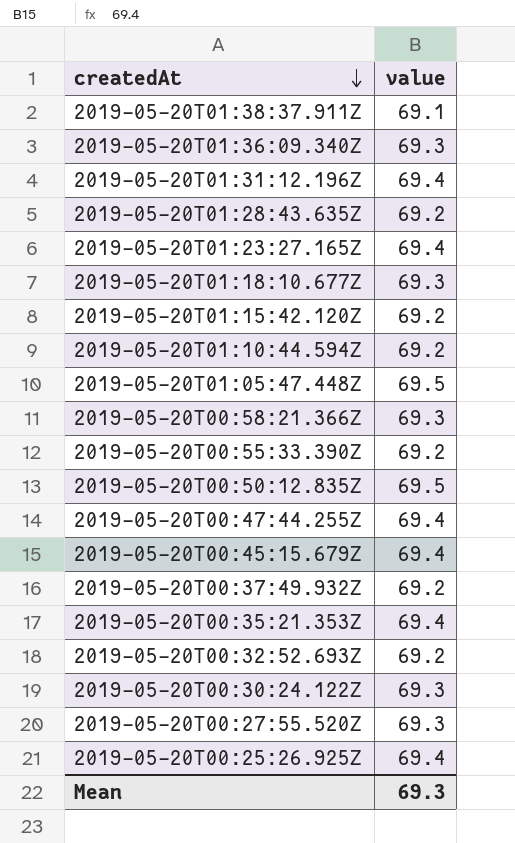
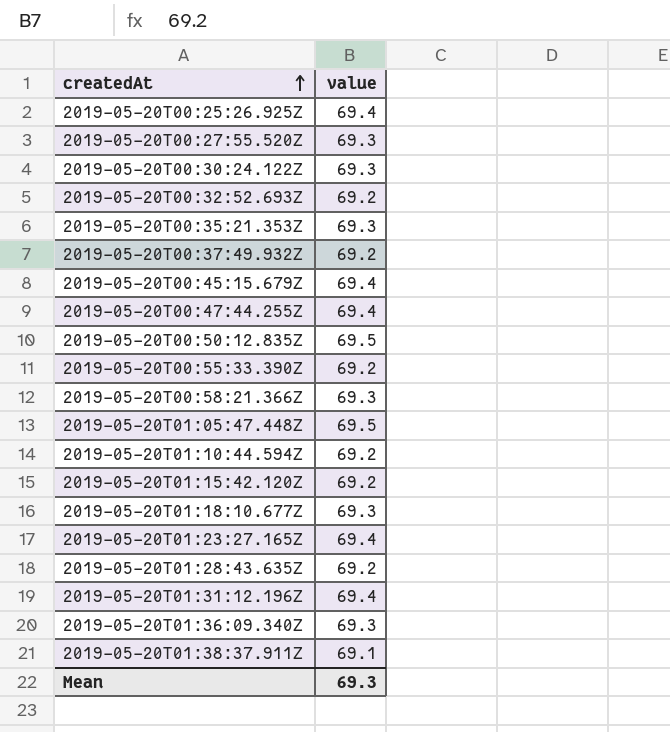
row order: createdAt descending -> createdAt ascending
2019-05-20T00:35:21.353Z | value: 69.4 -> 69.3

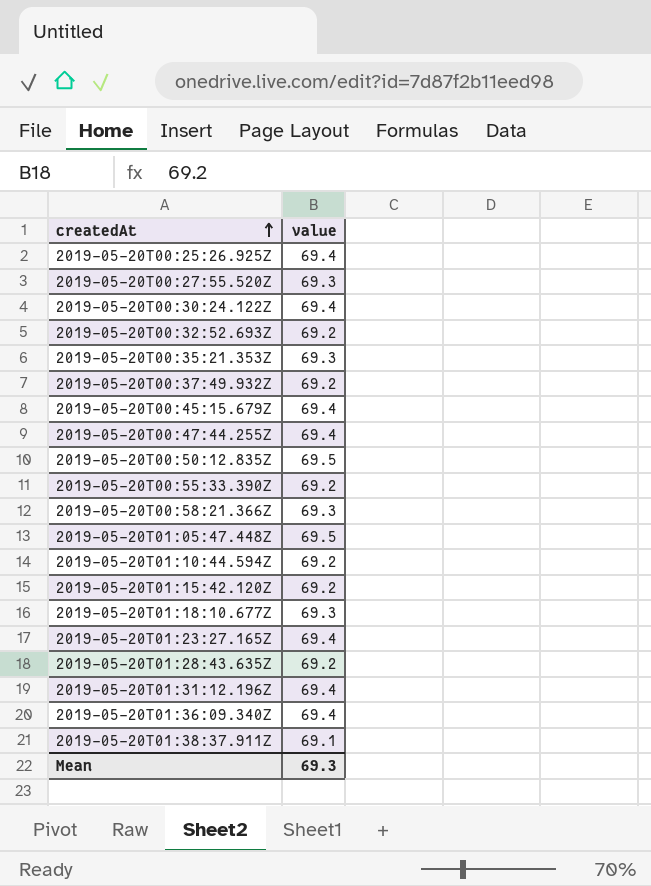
2019-05-20T00:30:24.122Z | value: 69.3 -> 69.4
2019-05-20T01:36:09.340Z | value: 69.3 -> 69.4

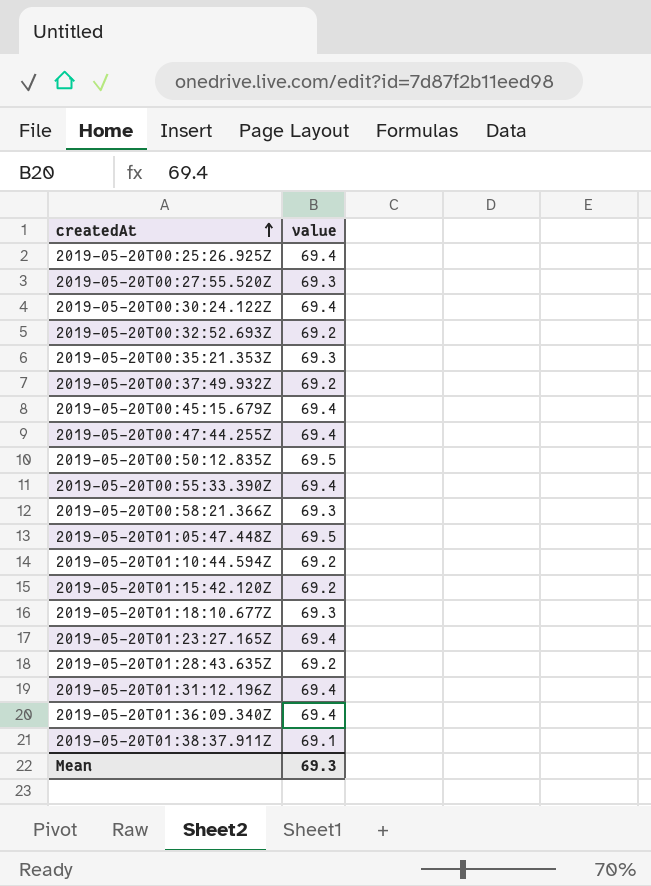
2019-05-20T00:55:33.390Z | value: 69.2 -> 69.4

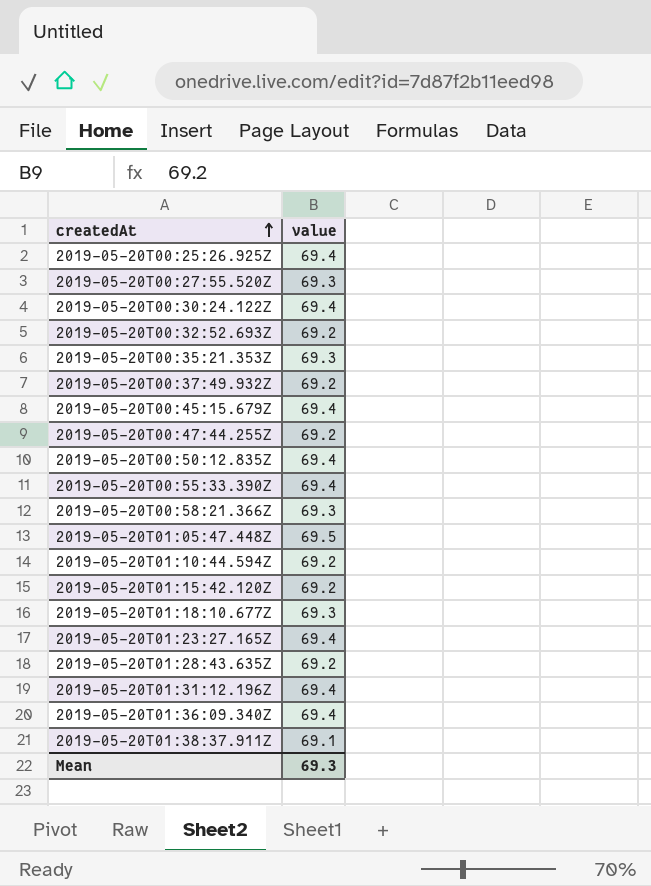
2019-05-20T00:47:44.255Z | value: 69.4 -> 69.2
2019-05-20T00:50:12.835Z | value: 69.5 -> 69.4

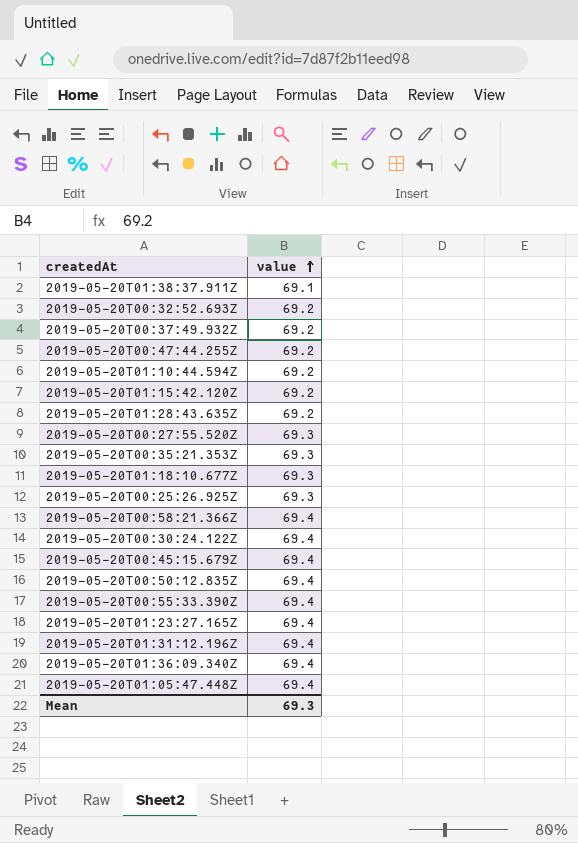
row order: createdAt ascending -> value ascending
2019-05-20T00:25:26.925Z | value: 69.4 -> 69.3
2019-05-20T00:58:21.366Z | value: 69.3 -> 69.4
2019-05-20T01:05:47.448Z | value: 69.5 -> 69.4

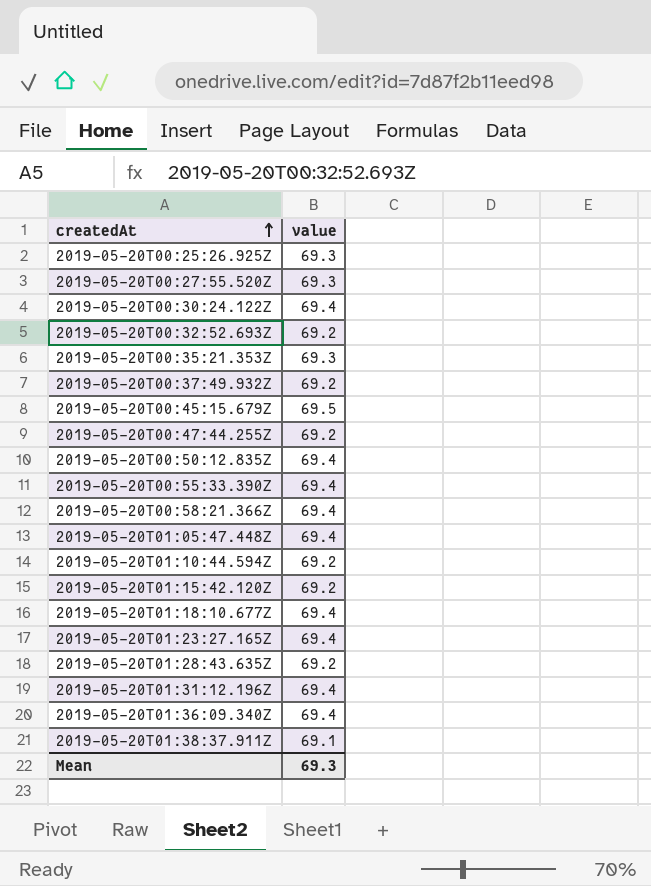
row order: value ascending -> createdAt ascending
2019-05-20T00:45:15.679Z | value: 69.4 -> 69.5
2019-05-20T01:18:10.677Z | value: 69.3 -> 69.4

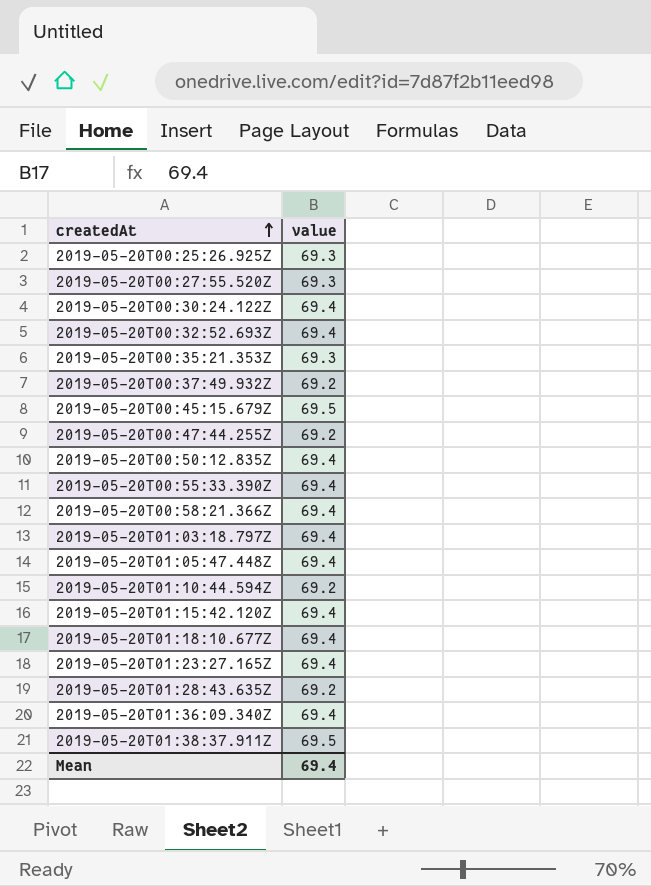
row 2019-05-20T01:31:12.196Z: 69.4 -> none
2019-05-20T00:32:52.693Z | value: 69.2 -> 69.4
row 2019-05-20T01:03:18.797Z: none -> 69.4
2019-05-20T01:15:42.120Z | value: 69.2 -> 69.4
2019-05-20T01:38:37.911Z | value: 69.1 -> 69.5
Mean | value: 69.3 -> 69.4

